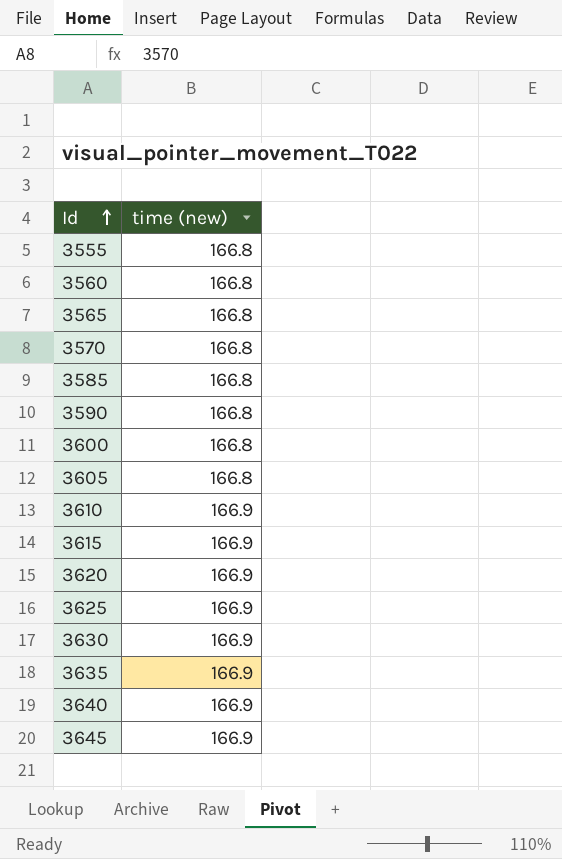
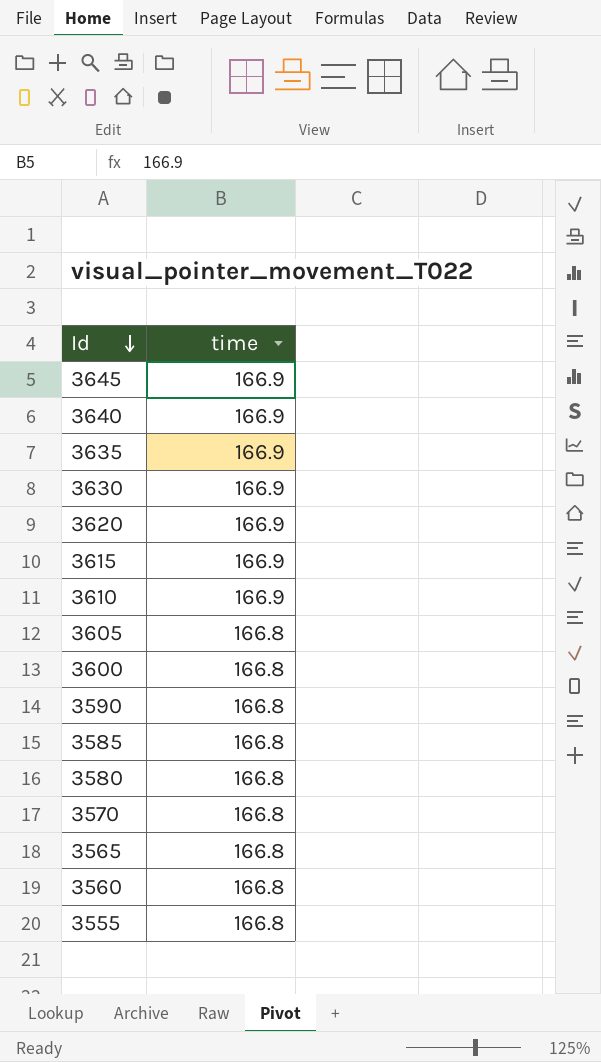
row order: Id ascending -> Id descending
column name: time (new) -> time
row 3625: 166.9 -> none
row 3580: none -> 166.8

